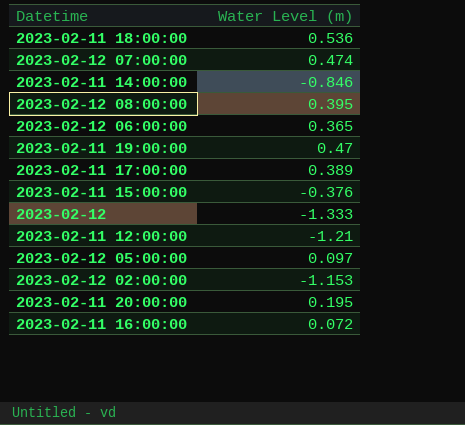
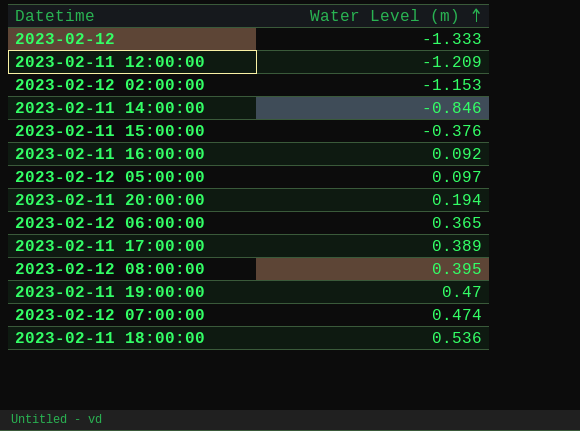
row order: none -> Water Level (m) ascending
2023-02-11 12:00:00 | Water Level (m): -1.21 -> -1.209
2023-02-11 16:00:00 | Water Level (m): 0.072 -> 0.092
2023-02-11 20:00:00 | Water Level (m): 0.195 -> 0.194

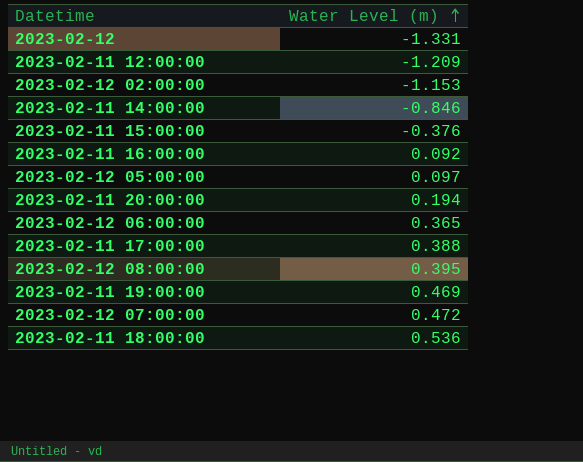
2023-02-12 | Water Level (m): -1.333 -> -1.331
2023-02-11 17:00:00 | Water Level (m): 0.389 -> 0.388
2023-02-11 19:00:00 | Water Level (m): 0.47 -> 0.469
2023-02-12 07:00:00 | Water Level (m): 0.474 -> 0.472

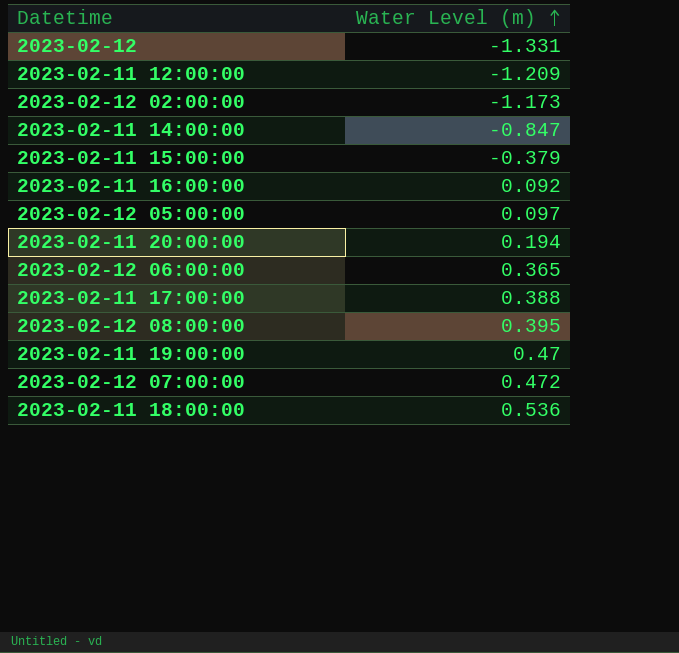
2023-02-12 02:00:00 | Water Level (m): -1.153 -> -1.173
2023-02-11 14:00:00 | Water Level (m): -0.846 -> -0.847
2023-02-11 15:00:00 | Water Level (m): -0.376 -> -0.379
2023-02-11 19:00:00 | Water Level (m): 0.469 -> 0.47

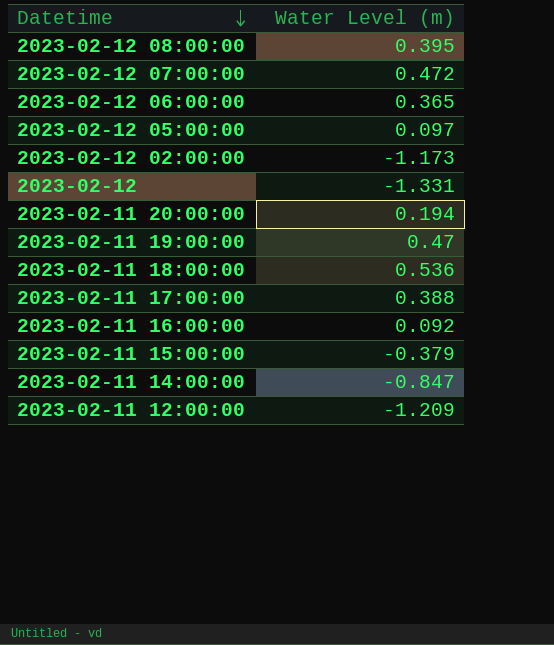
row order: Water Level (m) ascending -> Datetime descending

